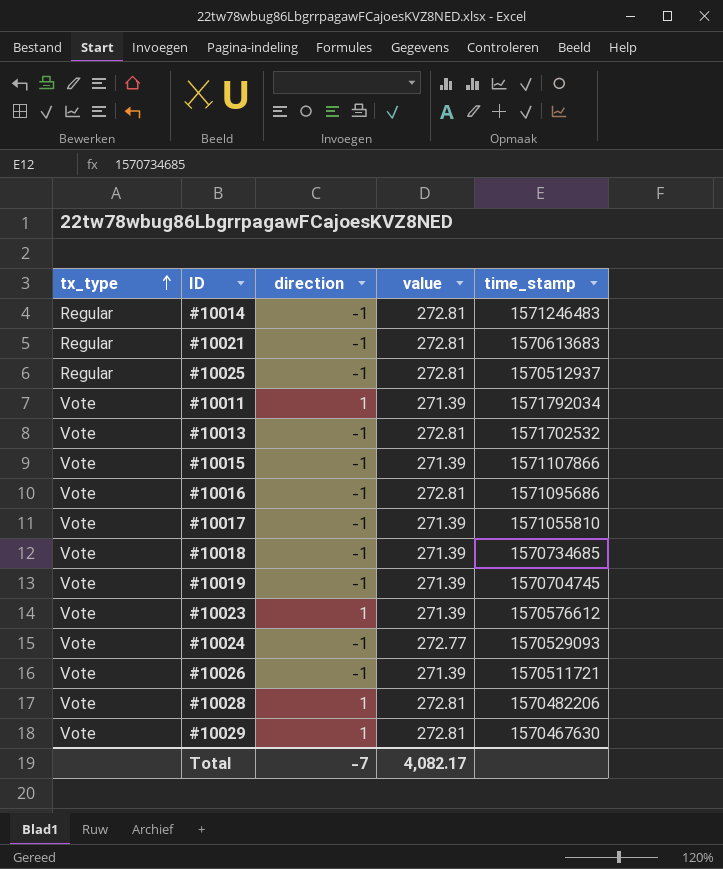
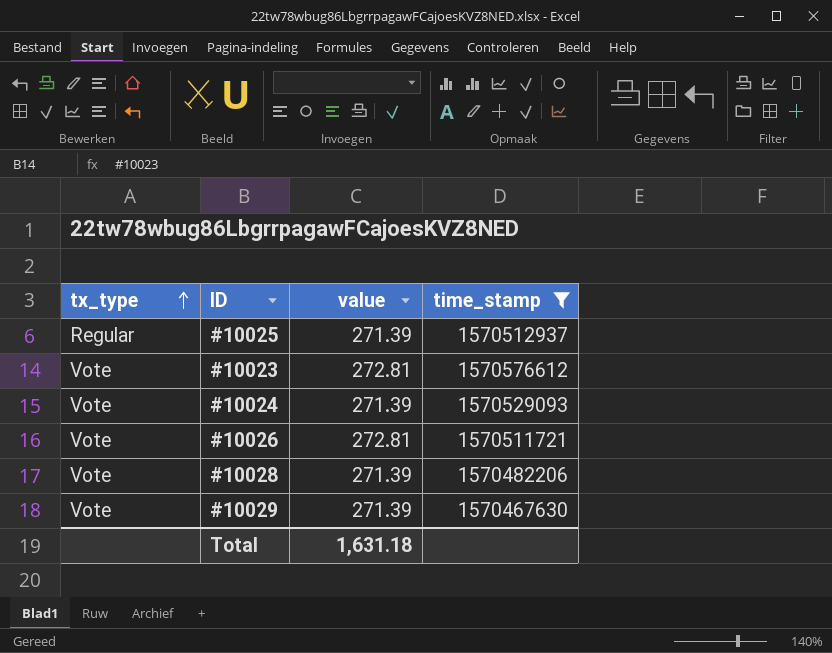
filter: none -> time_stamp <= 1570576612
column direction | position: 3 -> none
#10025 | value: 272.81 -> 271.39
#10023 | value: 271.39 -> 272.81
#10024 | value: 272.77 -> 271.39
#10026 | value: 271.39 -> 272.81
#10028 | value: 272.81 -> 271.39
#10029 | value: 272.81 -> 271.39
Total | value: 4,082.17 -> 1,631.18

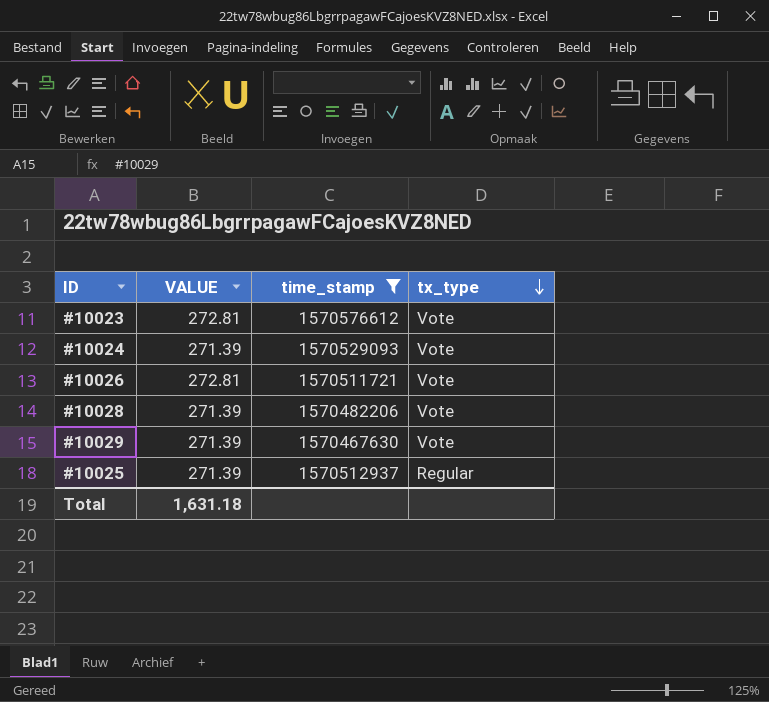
row order: tx_type ascending -> tx_type descending
column name: value -> VALUE
column tx_type | position: 1 -> 4

